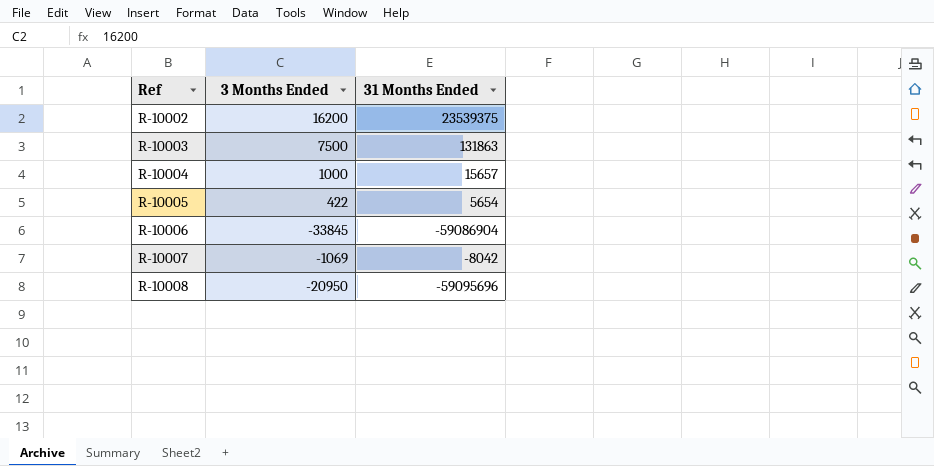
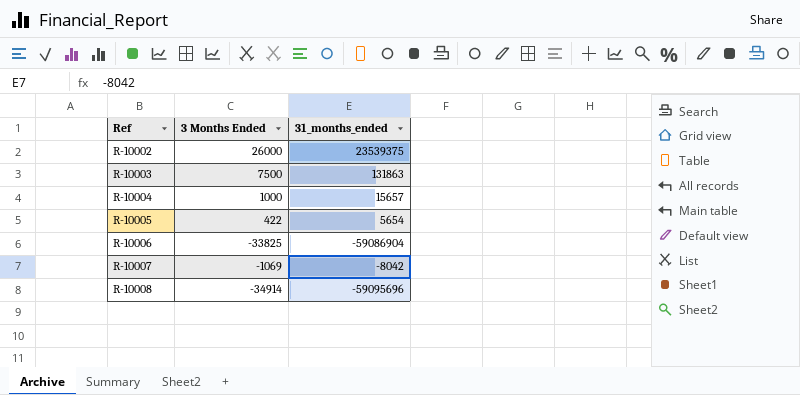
column name: 31 Months Ended -> 31_months_ended
R-10002 | 3 Months Ended: 16200 -> 26000
R-10006 | 3 Months Ended: -33845 -> -33825
R-10008 | 3 Months Ended: -20950 -> -34914

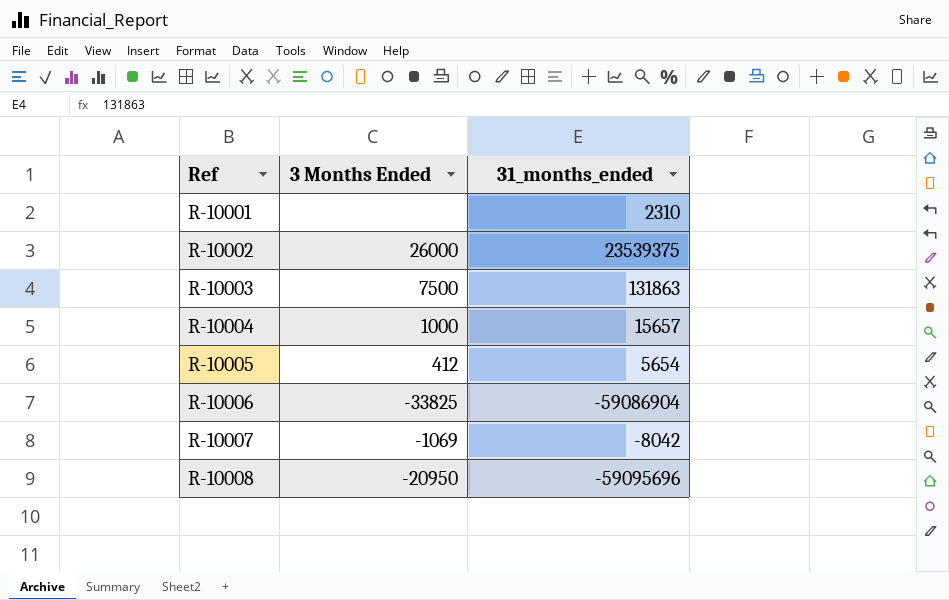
row R-10001: none -> none | 2310
R-10005 | 3 Months Ended: 422 -> 412
R-10008 | 3 Months Ended: -34914 -> -20950

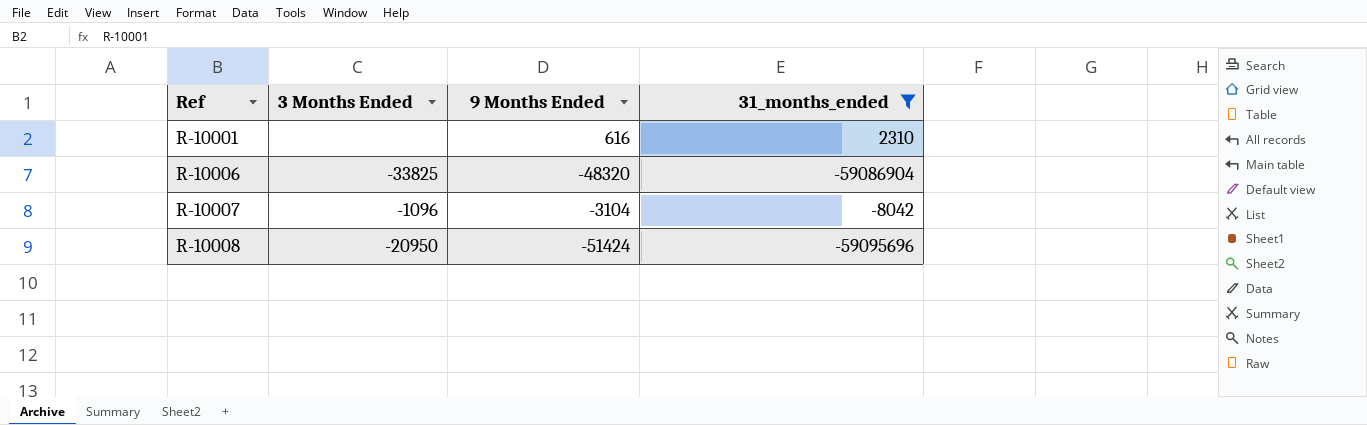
filter: none -> 31_months_ended <= 2310
column 9 Months Ended | position: none -> 3
R-10007 | 3 Months Ended: -1069 -> -1096

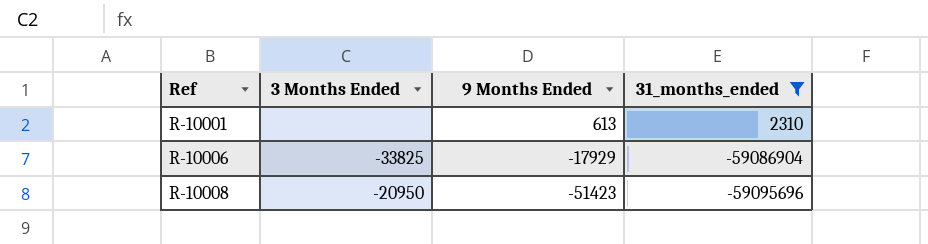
row R-10007: -1096 | -3104 | -8042 -> none
R-10001 | 9 Months Ended: 616 -> 613
R-10006 | 9 Months Ended: -48320 -> -17929
R-10008 | 9 Months Ended: -51424 -> -51423

